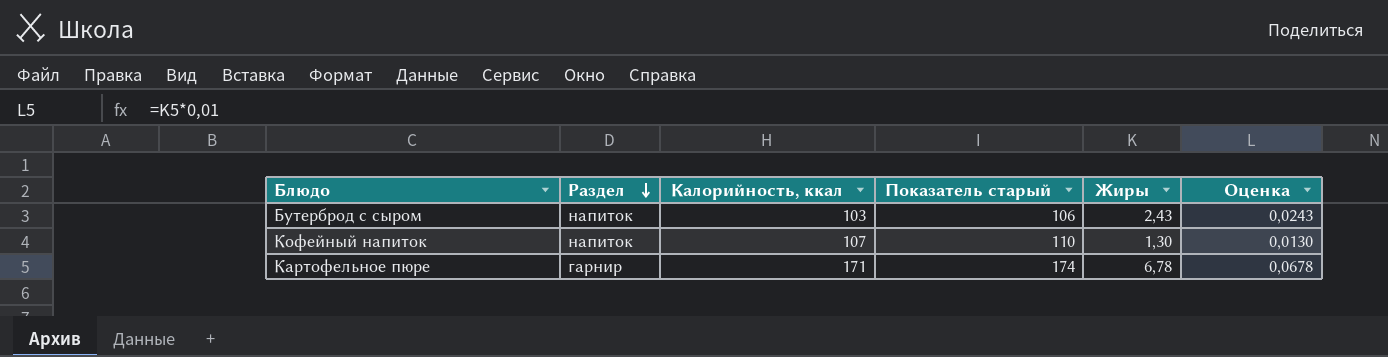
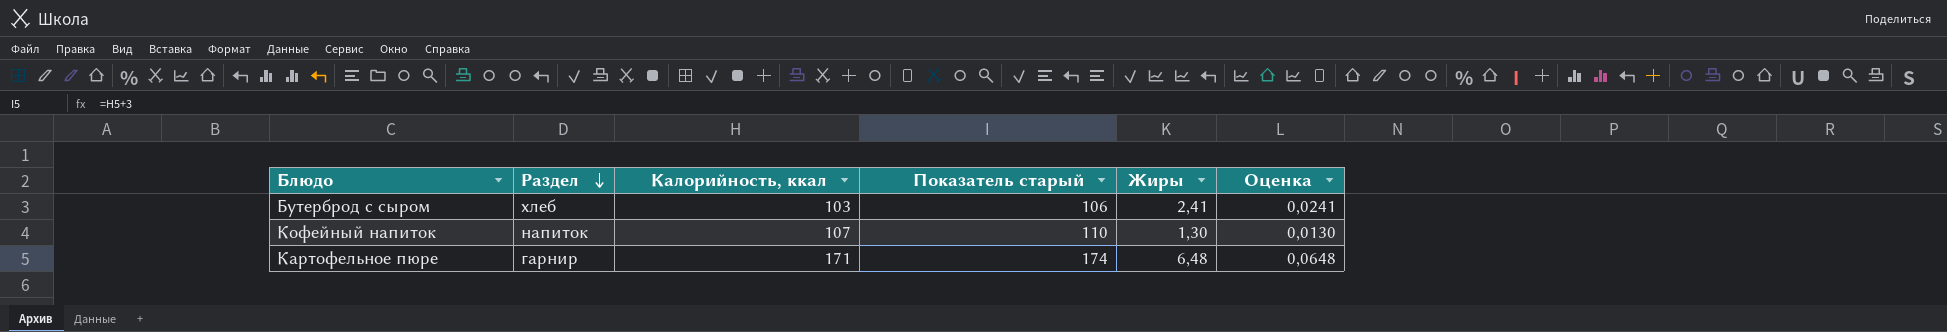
Бутерброд с сыром | Раздел: напиток -> хлеб
Бутерброд с сыром | Жиры: 2,43 -> 2,41
Бутерброд с сыром | Оценка: 0,0243 -> 0,0241
Картофельное пюре | Жиры: 6,78 -> 6,48
Картофельное пюре | Оценка: 0,0678 -> 0,0648

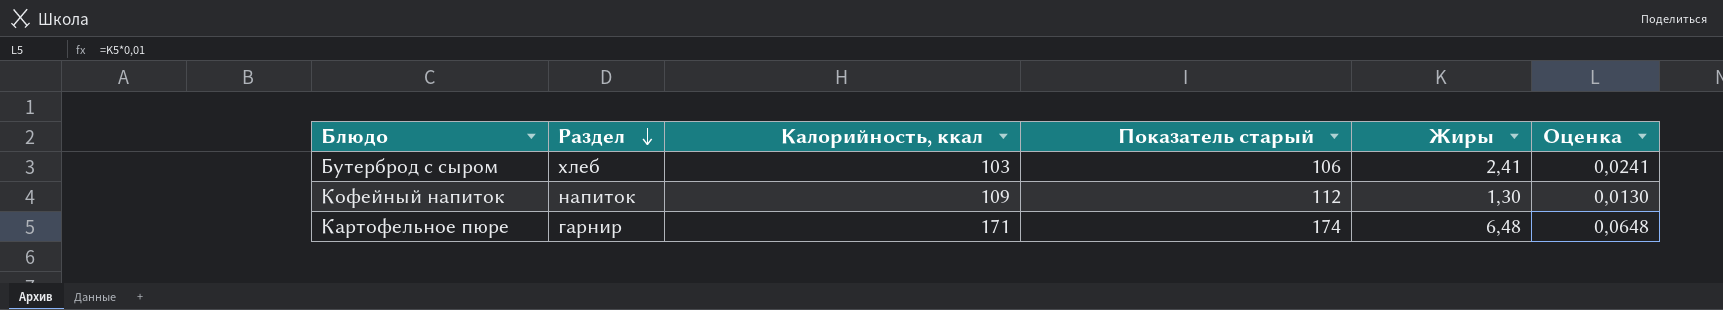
Кофейный напиток | Калорийность, ккал: 107 -> 109
Кофейный напиток | Показатель старый: 110 -> 112

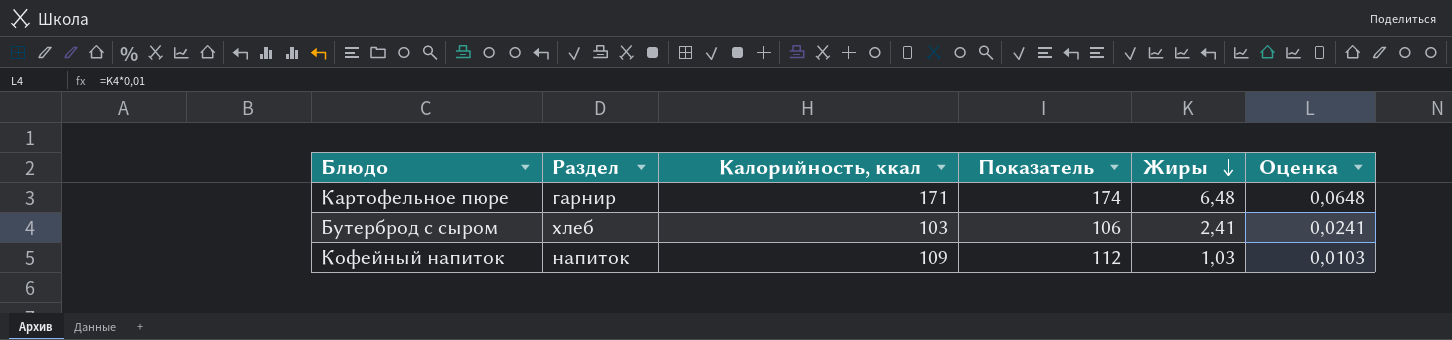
row order: Раздел descending -> Жиры descending
column name: Показатель старый -> Показатель
Кофейный напиток | Жиры: 1,30 -> 1,03
Кофейный напиток | Оценка: 0,0130 -> 0,0103

